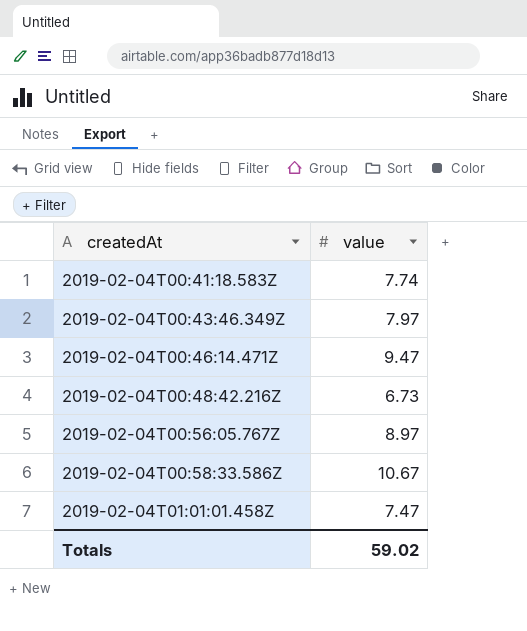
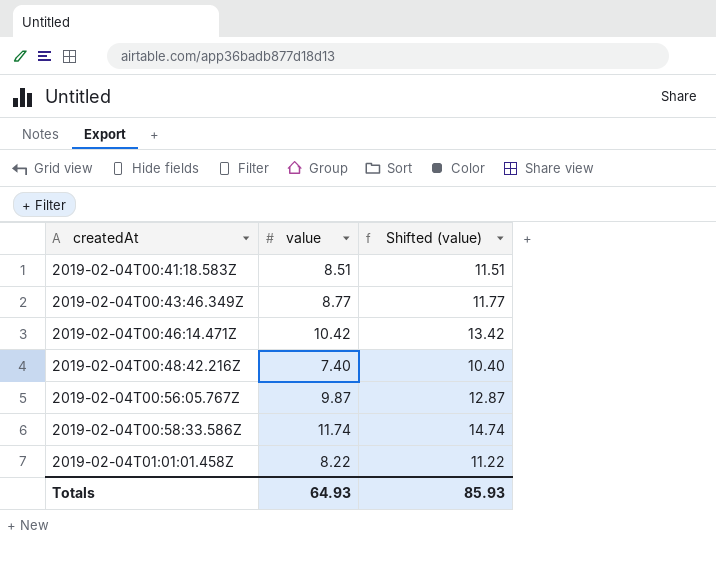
column Shifted (value) | formula: none -> [value] + 3
2019-02-04T00:41:18.583Z | value: 7.74 -> 8.51
2019-02-04T00:43:46.349Z | value: 7.97 -> 8.77
2019-02-04T00:46:14.471Z | value: 9.47 -> 10.42
2019-02-04T00:48:42.216Z | value: 6.73 -> 7.40
2019-02-04T00:56:05.767Z | value: 8.97 -> 9.87
2019-02-04T00:58:33.586Z | value: 10.67 -> 11.74
2019-02-04T01:01:01.458Z | value: 7.47 -> 8.22
Totals | value: 59.02 -> 64.93

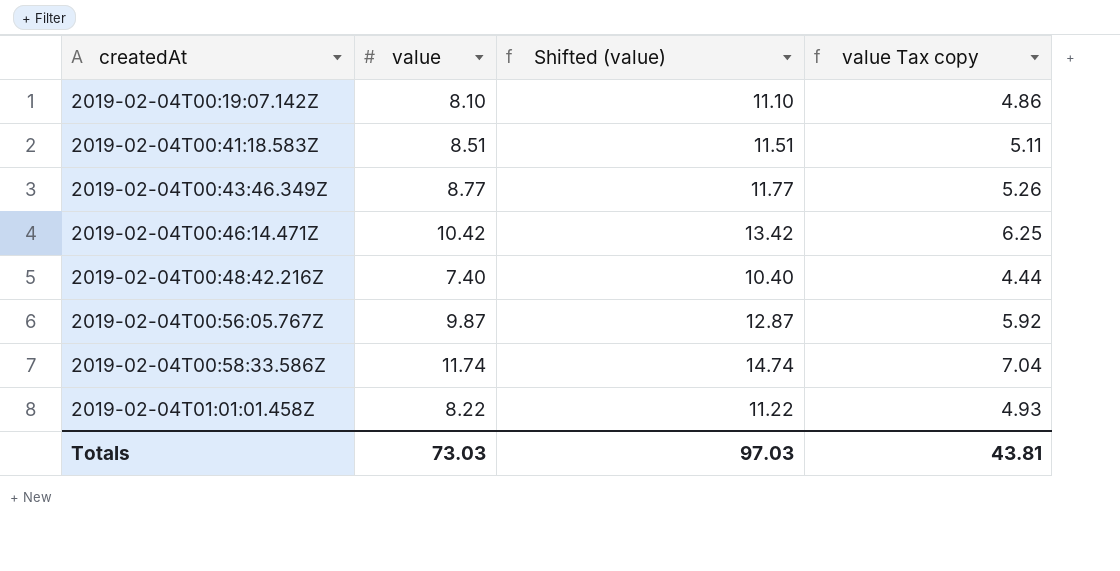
column value Tax copy | formula: none -> [value] * 0.6
row 2019-02-04T00:19:07.142Z: none -> 8.10 | 11.10 | 4.86
Totals | value: 64.93 -> 73.03
Totals | Shifted (value): 85.93 -> 97.03

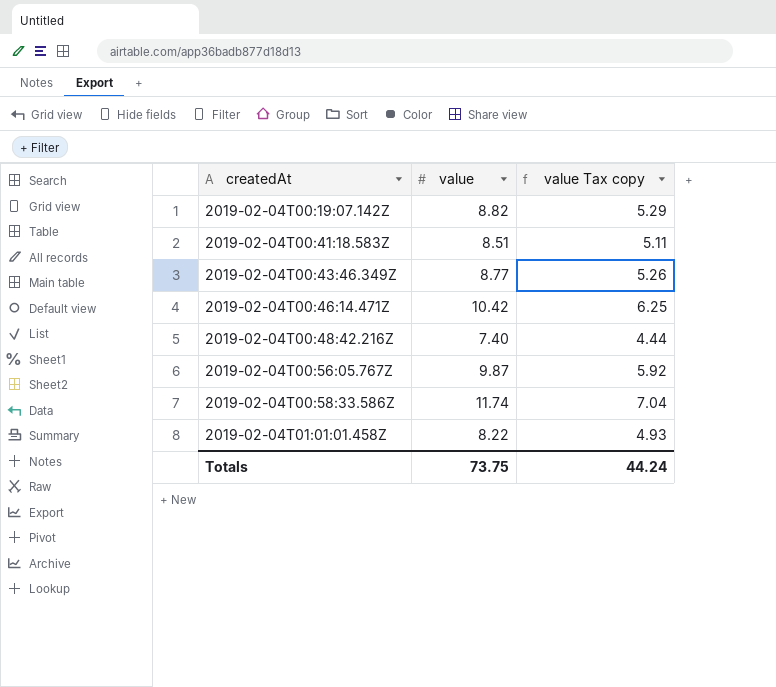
column Shifted (value) | formula: [value] + 3 -> none
2019-02-04T00:19:07.142Z | value: 8.10 -> 8.82
2019-02-04T00:19:07.142Z | value Tax copy: 4.86 -> 5.29
Totals | value: 73.03 -> 73.75
Totals | value Tax copy: 43.81 -> 44.24

